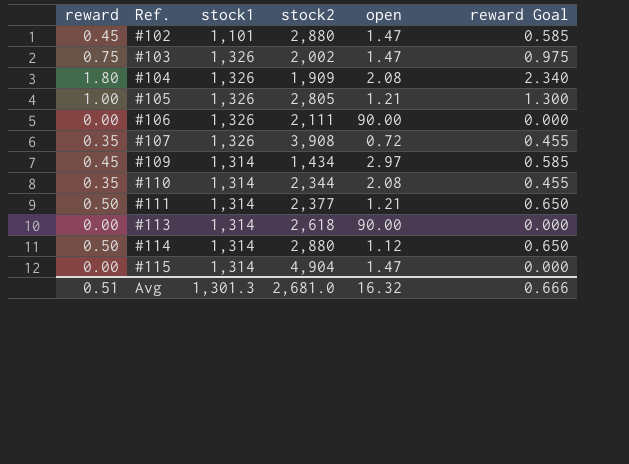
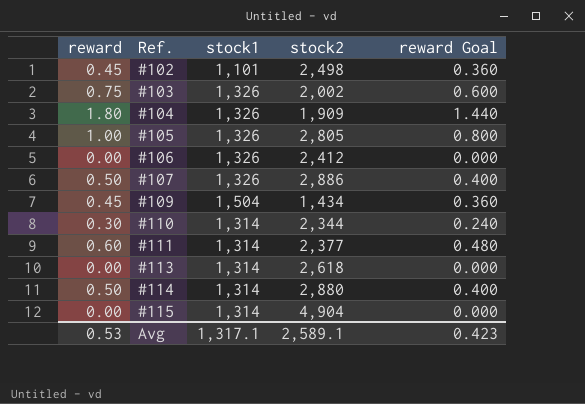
column open | position: 5 -> none
column reward Goal | formula: [reward] * 1.3 -> [reward] * 0.8
#102 | stock2: 2,880 -> 2,498
#106 | stock2: 2,111 -> 2,412
#107 | reward: 0.35 -> 0.50
#107 | stock2: 3,908 -> 2,886
#109 | stock1: 1,314 -> 1,504
#110 | reward: 0.35 -> 0.30
#111 | reward: 0.50 -> 0.60
Avg | reward: 0.51 -> 0.53
Avg | stock1: 1,301.3 -> 1,317.1
Avg | stock2: 2,681.0 -> 2,589.1
Avg | reward Goal: 0.666 -> 0.423

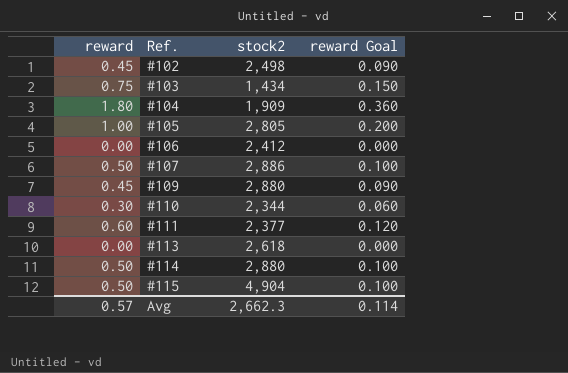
column stock1 | position: 3 -> none
column reward Goal | formula: [reward] * 0.8 -> [reward] * 0.2
#103 | stock2: 2,002 -> 1,434
#109 | stock2: 1,434 -> 2,880
#115 | reward: 0.00 -> 0.50
Avg | reward: 0.53 -> 0.57
Avg | stock2: 2,589.1 -> 2,662.3
Avg | reward Goal: 0.423 -> 0.114

